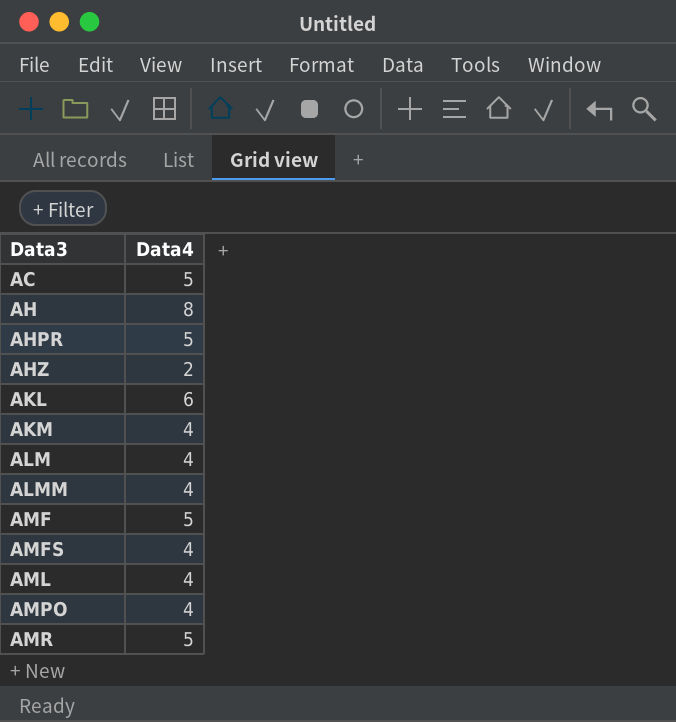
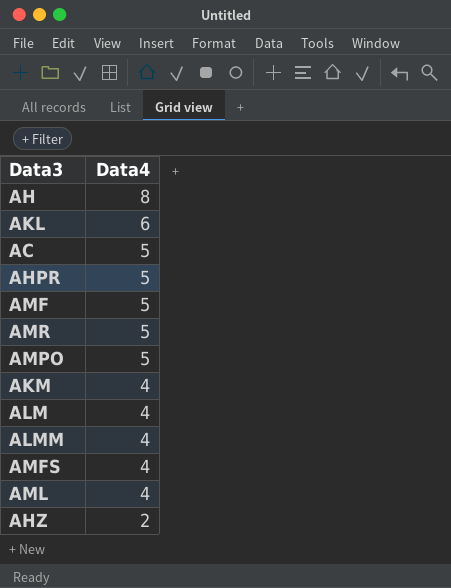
row order: Data3 ascending -> Data4 descending
AMPO | Data4: 4 -> 5

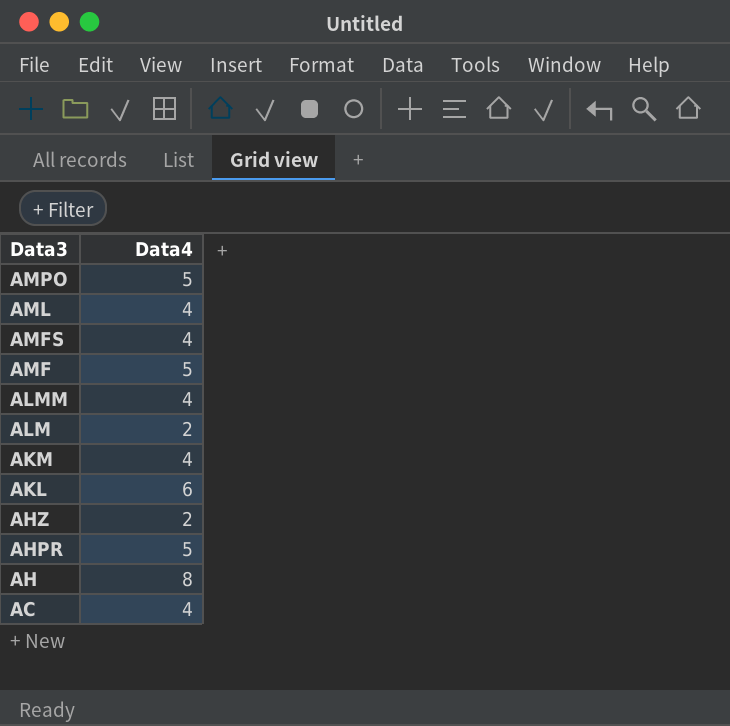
row order: Data4 descending -> Data3 descending
row AMR: 5 -> none
ALM | Data4: 4 -> 2
AC | Data4: 5 -> 4

